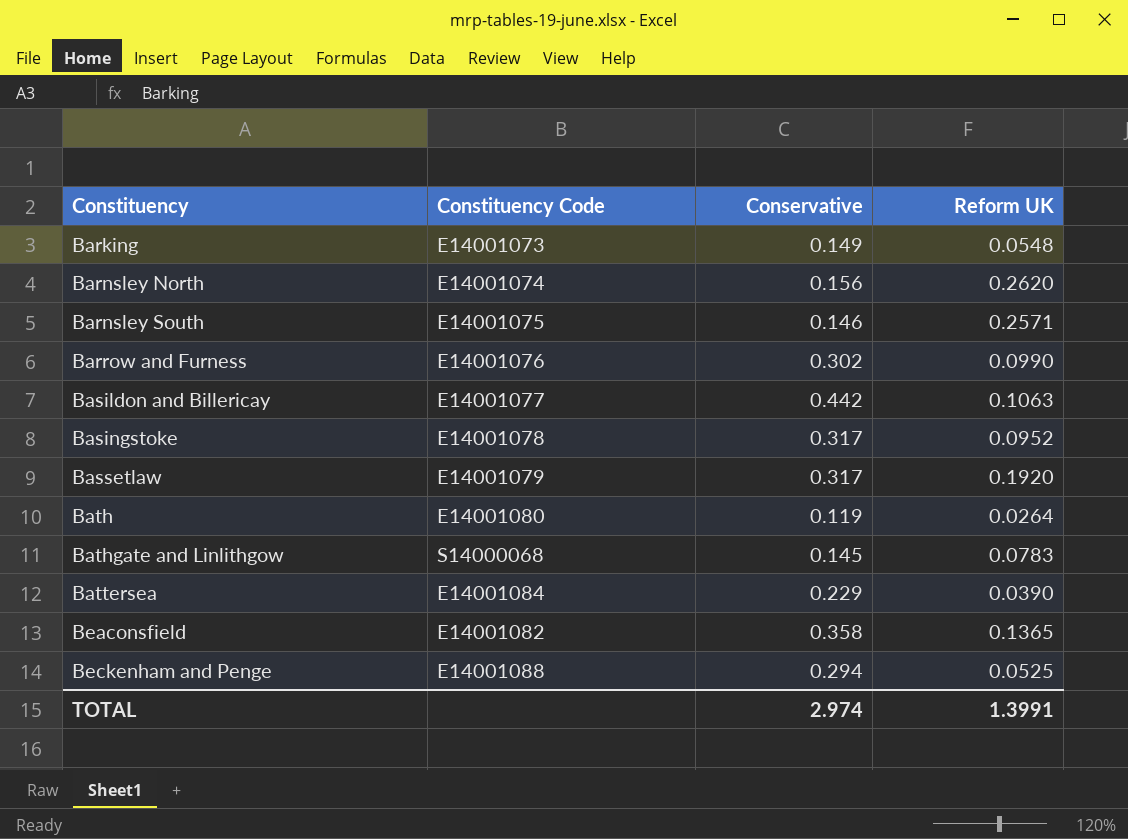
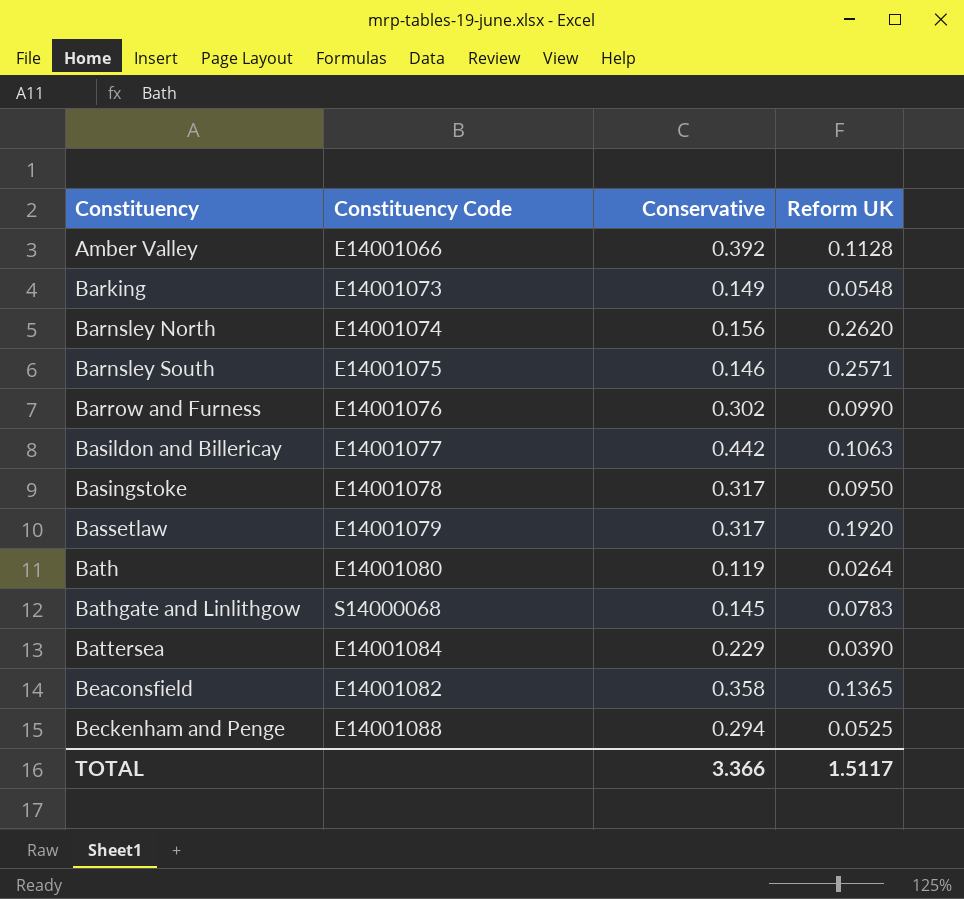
row Amber Valley: none -> E14001066 | 0.392 | 0.1128
Basingstoke | Reform UK: 0.0952 -> 0.0950
TOTAL | Conservative: 2.974 -> 3.366
TOTAL | Reform UK: 1.3991 -> 1.5117

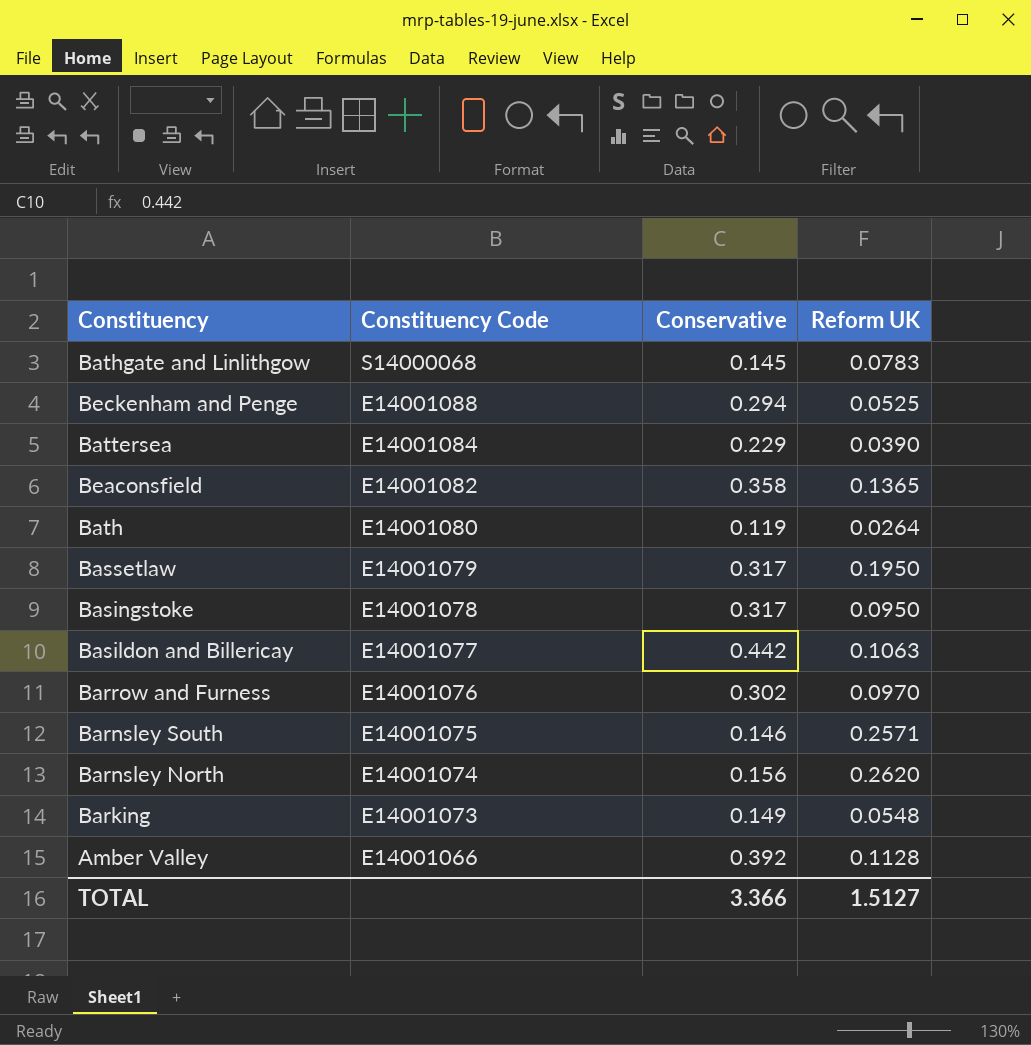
row order: Constituency ascending -> Constituency Code descending
Bassetlaw | Reform UK: 0.1920 -> 0.1950
Barrow and Furness | Reform UK: 0.0990 -> 0.0970
TOTAL | Reform UK: 1.5117 -> 1.5127

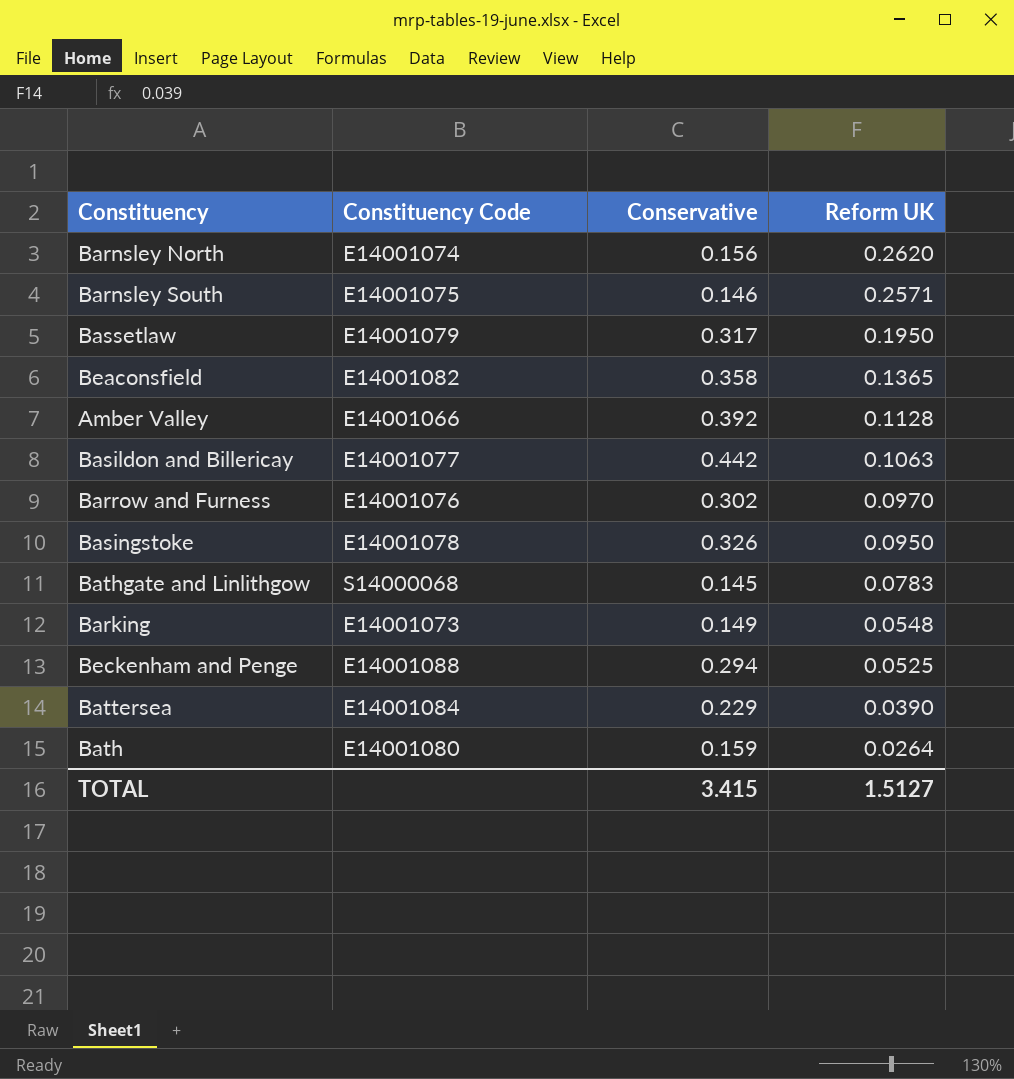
row order: Constituency Code descending -> Reform UK descending
Basingstoke | Conservative: 0.317 -> 0.326
Bath | Conservative: 0.119 -> 0.159
TOTAL | Conservative: 3.366 -> 3.415

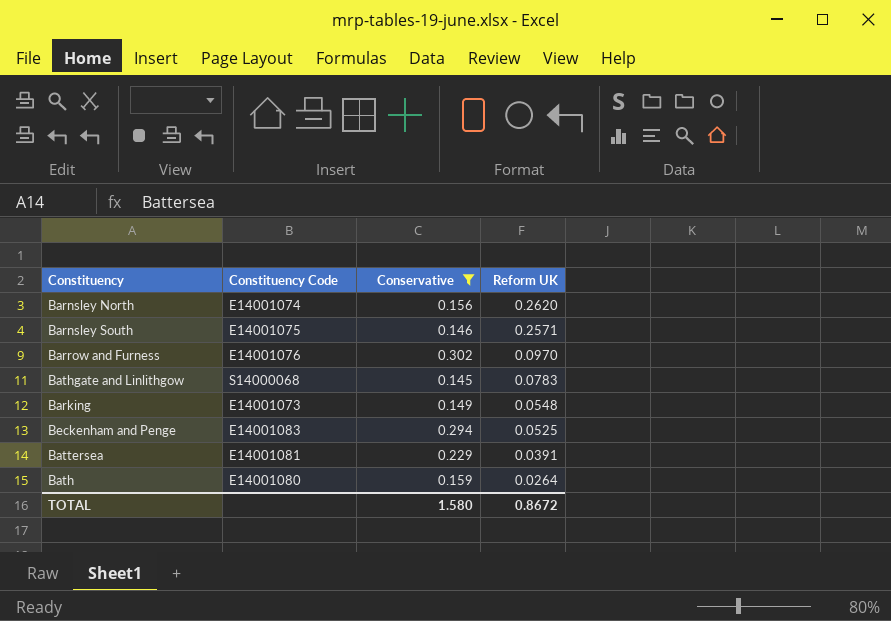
filter: none -> Conservative <= 0.302
Beckenham and Penge | Constituency Code: E14001088 -> E14001083
Battersea | Constituency Code: E14001084 -> E14001081
Battersea | Reform UK: 0.0390 -> 0.0391
TOTAL | Conservative: 3.415 -> 1.580
TOTAL | Reform UK: 1.5127 -> 0.8672

